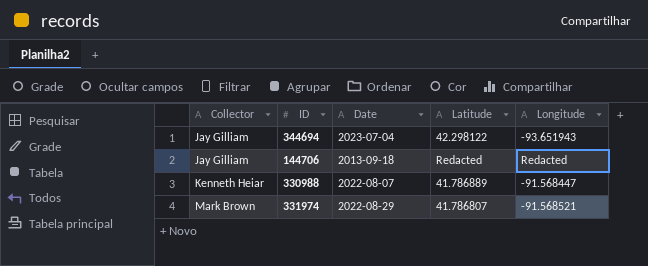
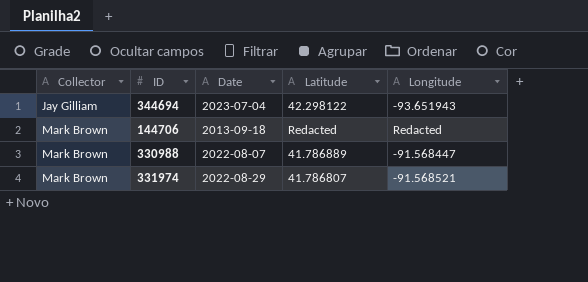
144706 | Collector: Jay Gilliam -> Mark Brown
330988 | Collector: Kenneth Heiar -> Mark Brown

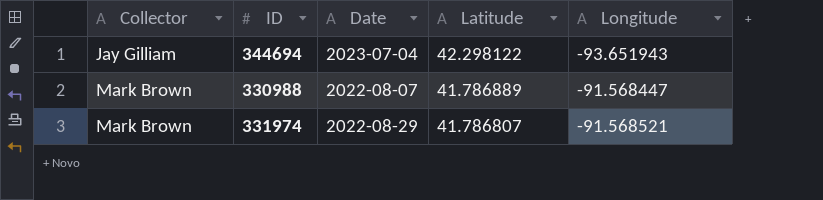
row 144706: Mark Brown | 2013-09-18 | Redacted | Redacted -> none

